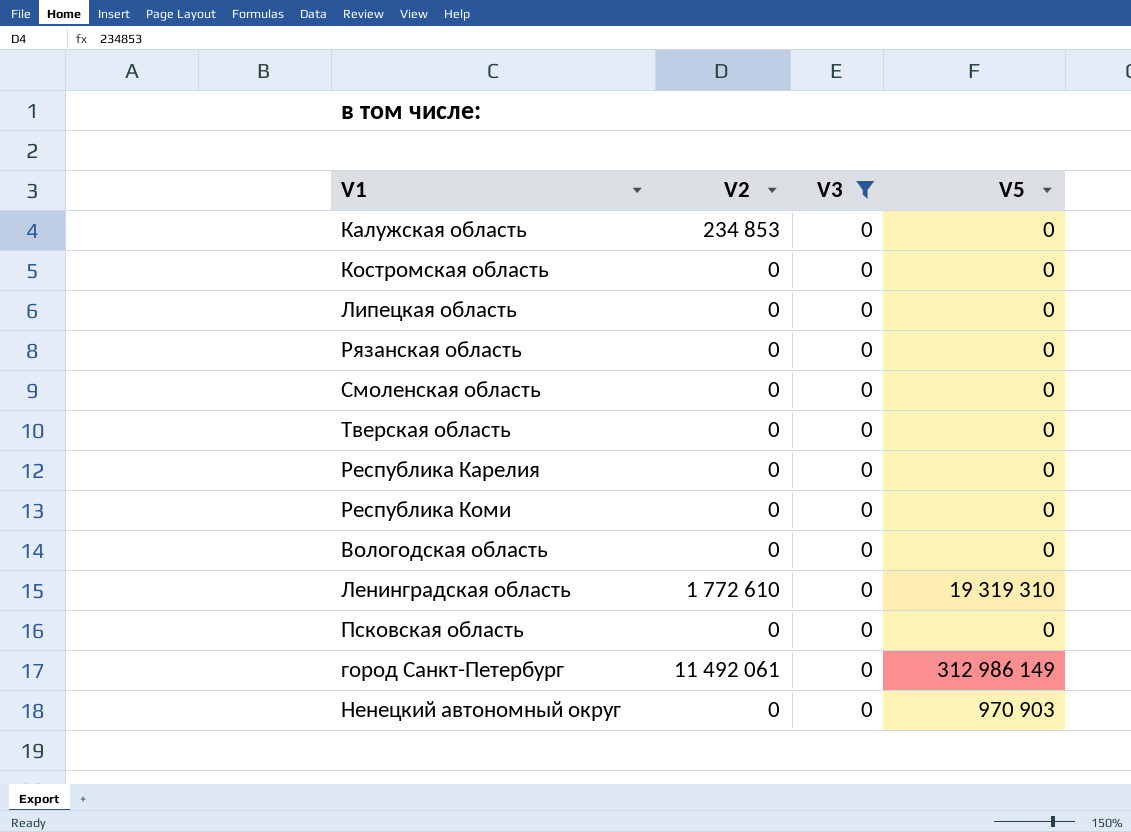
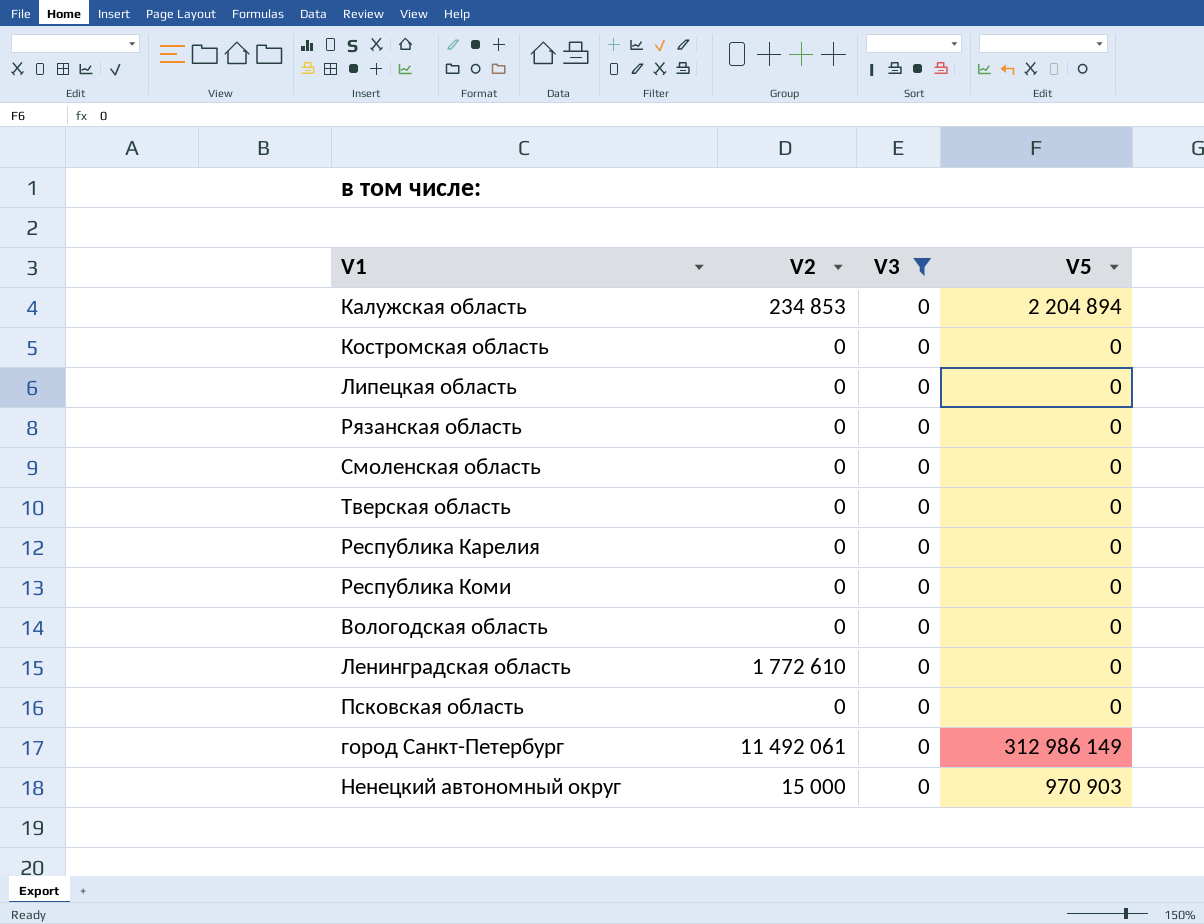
Калужская область | V5: 0 -> 2 204 894
Ленинградская область | V5: 19 319 310 -> 0
Ненецкий автономный округ | V2: 0 -> 15 000

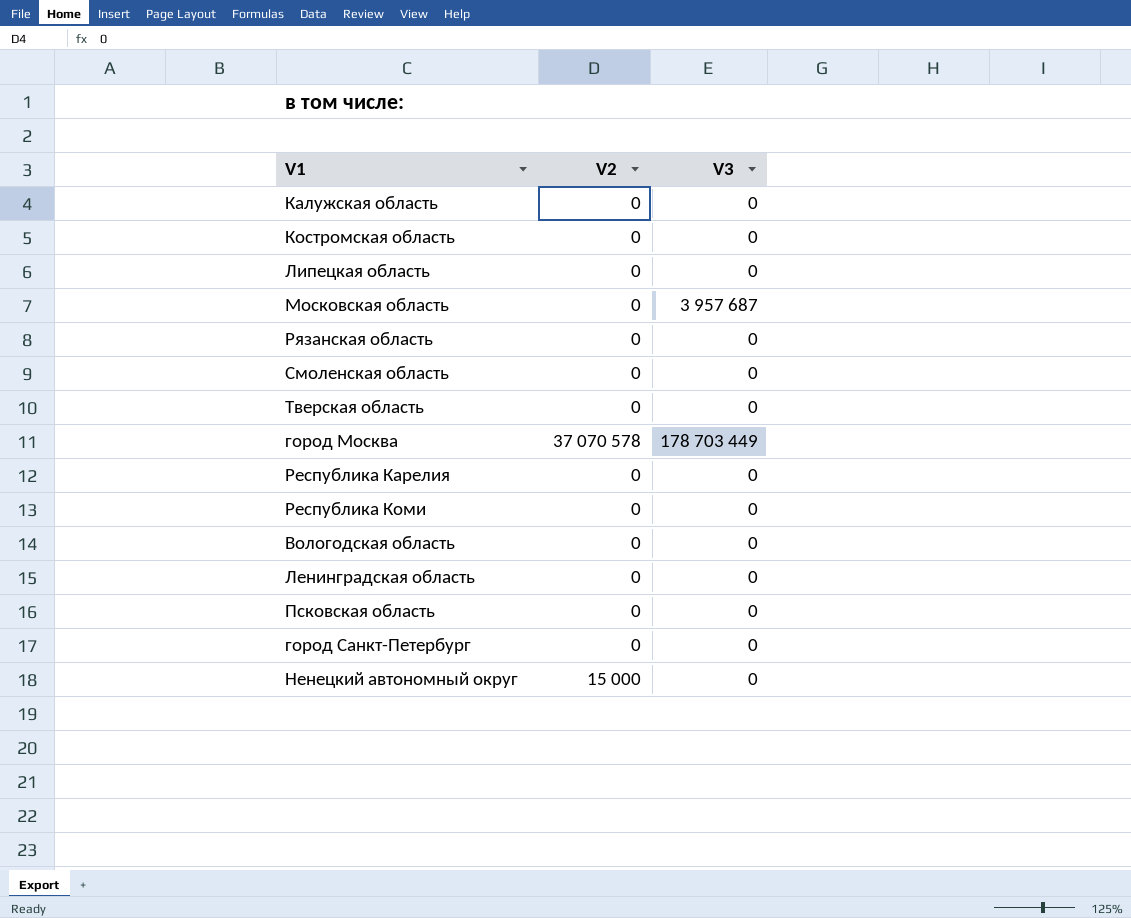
filter: V3 = 0 -> none
column V5 | position: 4 -> none
Калужская область | V2: 234 853 -> 0
Ленинградская область | V2: 1 772 610 -> 0
город Санкт-Петербург | V2: 11 492 061 -> 0

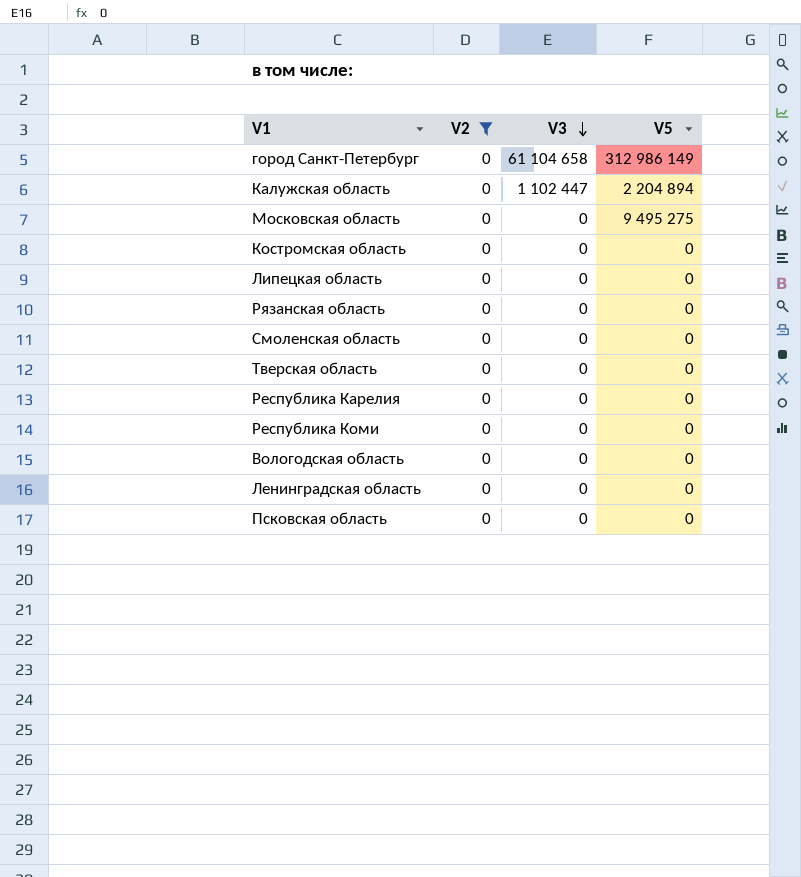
filter: none -> V2 = 0
row order: none -> V3 descending
column V5 | position: none -> 4
город Санкт-Петербург | V3: 0 -> 61 104 658
Калужская область | V3: 0 -> 1 102 447
Московская область | V3: 3 957 687 -> 0

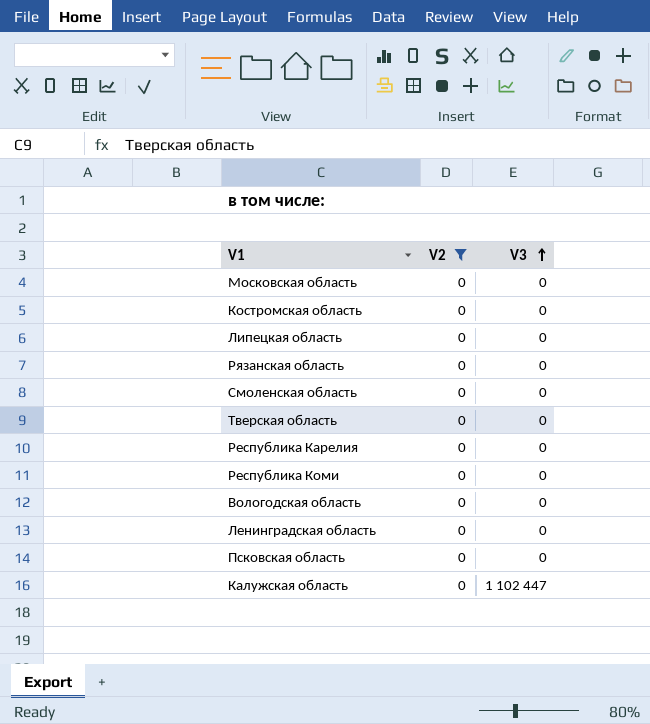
row order: V3 descending -> V3 ascending
column V5 | position: 4 -> none
row город Санкт-Петербург: 0 | 61 104 658 | 312 986 149 -> none

